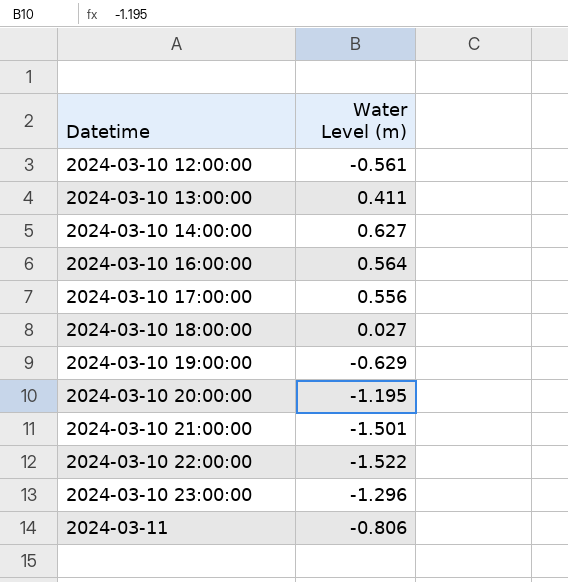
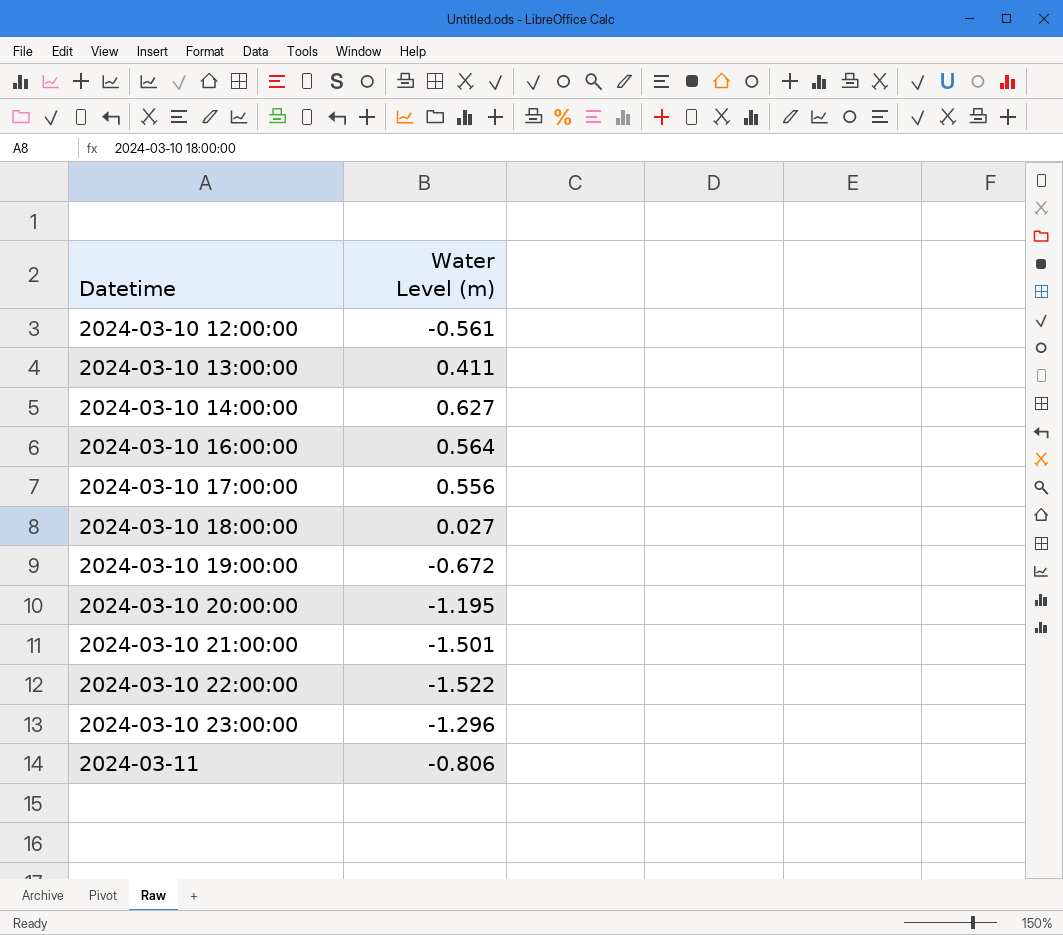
2024-03-10 19:00:00 | Water Level (m): -0.629 -> -0.672

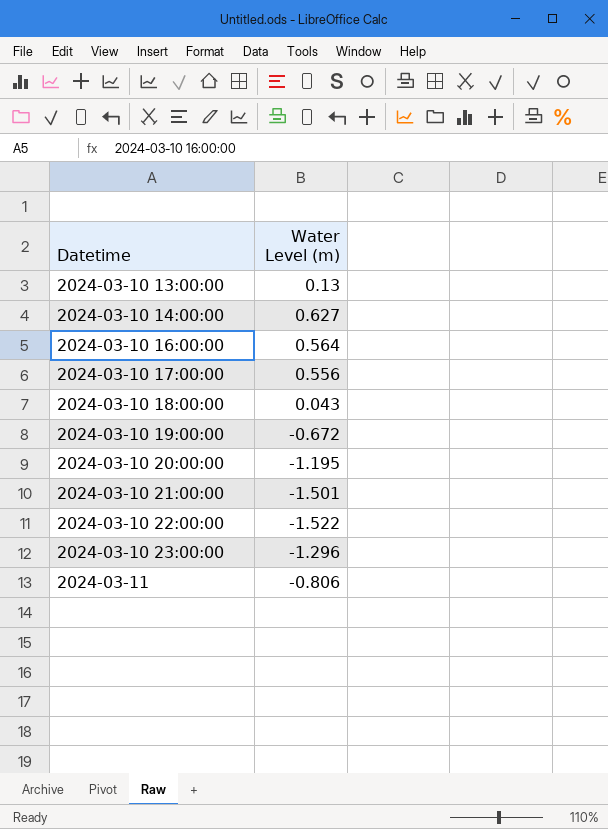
row 2024-03-10 12:00:00: -0.561 -> none
2024-03-10 13:00:00 | Water Level (m): 0.411 -> 0.13
2024-03-10 18:00:00 | Water Level (m): 0.027 -> 0.043

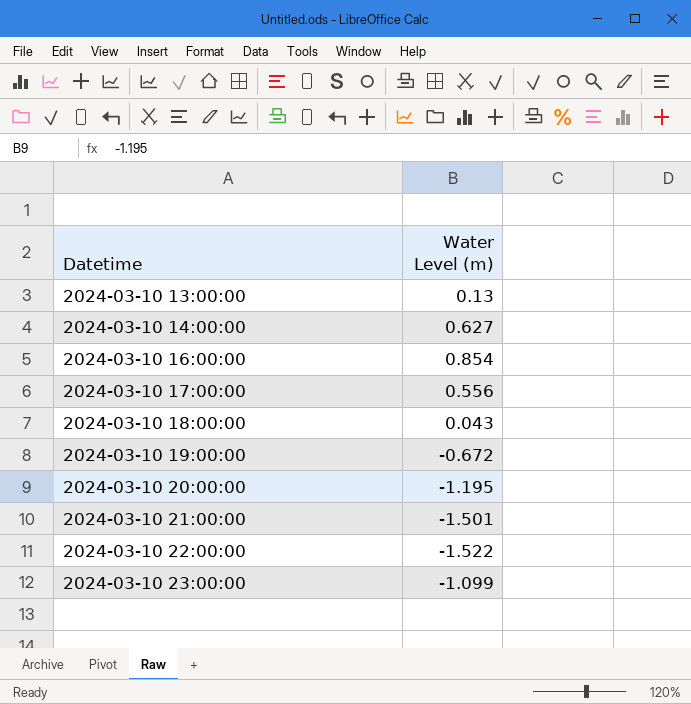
row 2024-03-11: -0.806 -> none
2024-03-10 16:00:00 | Water Level (m): 0.564 -> 0.854
2024-03-10 23:00:00 | Water Level (m): -1.296 -> -1.099

